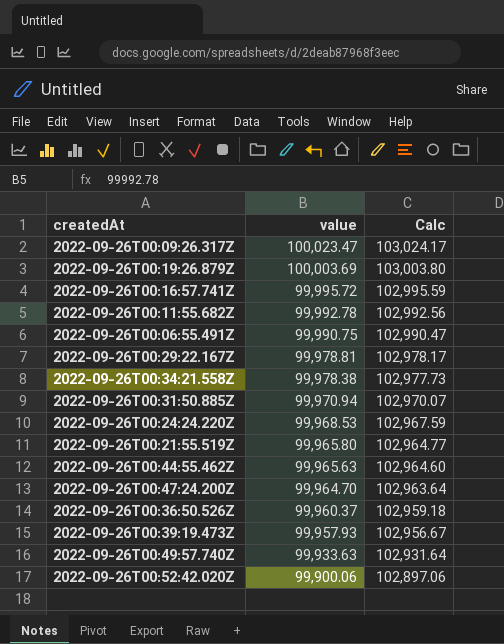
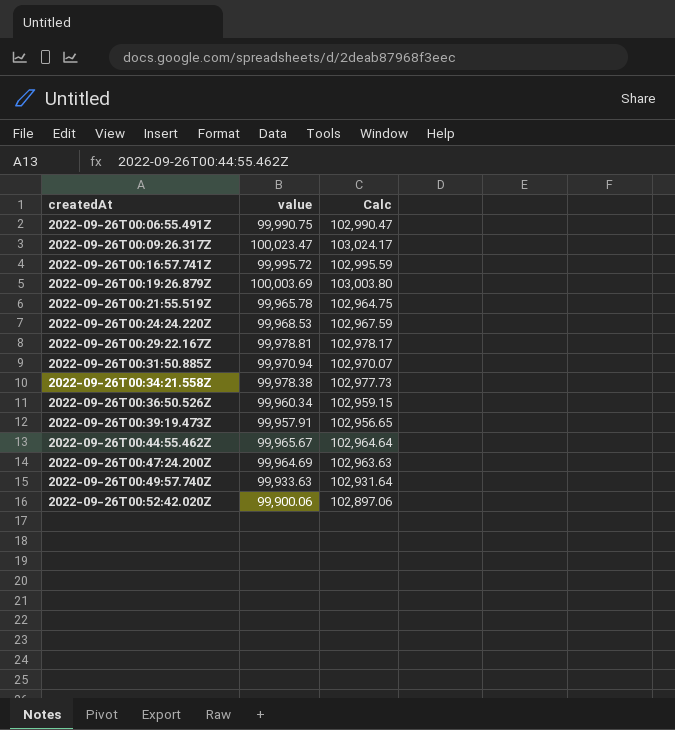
row order: value descending -> createdAt ascending
row 2022-09-26T00:11:55.682Z: 99,992.78 | 102,992.56 -> none
2022-09-26T00:21:55.519Z | value: 99,965.80 -> 99,965.78
2022-09-26T00:21:55.519Z | Calc: 102,964.77 -> 102,964.75
2022-09-26T00:36:50.526Z | value: 99,960.37 -> 99,960.34
2022-09-26T00:36:50.526Z | Calc: 102,959.18 -> 102,959.15
2022-09-26T00:39:19.473Z | value: 99,957.93 -> 99,957.91
2022-09-26T00:39:19.473Z | Calc: 102,956.67 -> 102,956.65
2022-09-26T00:44:55.462Z | value: 99,965.63 -> 99,965.67
2022-09-26T00:44:55.462Z | Calc: 102,964.60 -> 102,964.64
2022-09-26T00:47:24.200Z | value: 99,964.70 -> 99,964.69
2022-09-26T00:47:24.200Z | Calc: 102,963.64 -> 102,963.63

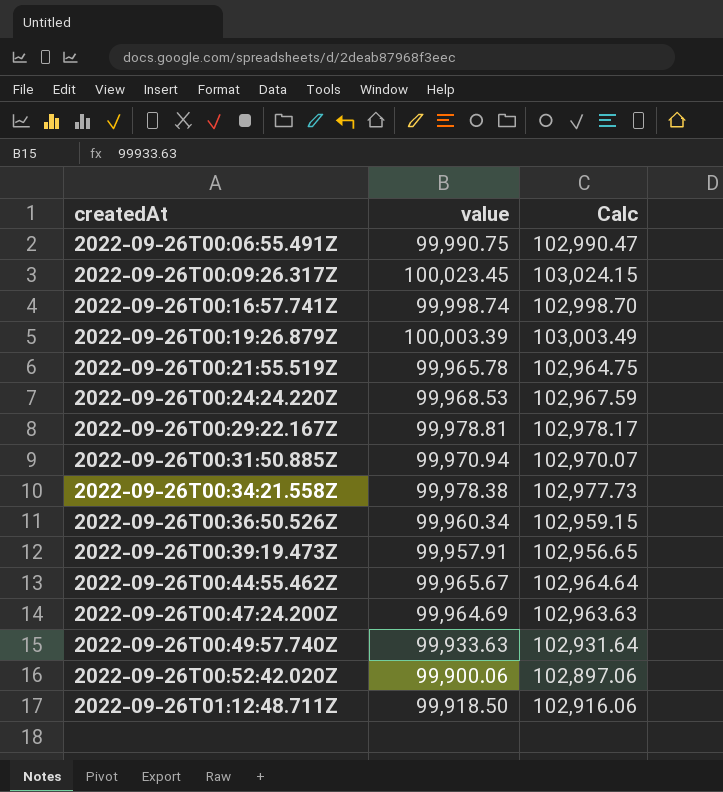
2022-09-26T00:09:26.317Z | value: 100,023.47 -> 100,023.45
2022-09-26T00:09:26.317Z | Calc: 103,024.17 -> 103,024.15
2022-09-26T00:16:57.741Z | value: 99,995.72 -> 99,998.74
2022-09-26T00:16:57.741Z | Calc: 102,995.59 -> 102,998.70
2022-09-26T00:19:26.879Z | value: 100,003.69 -> 100,003.39
2022-09-26T00:19:26.879Z | Calc: 103,003.80 -> 103,003.49
row 2022-09-26T01:12:48.711Z: none -> 99,918.50 | 102,916.06

